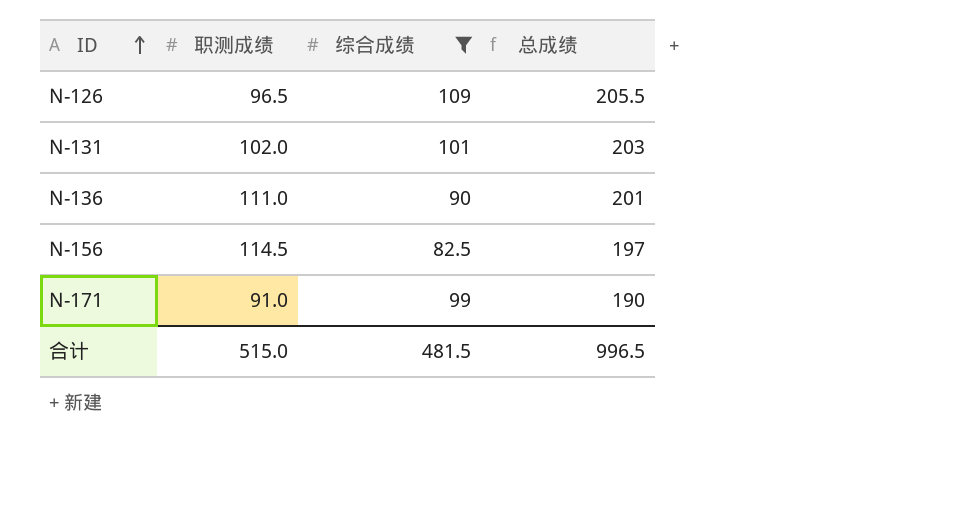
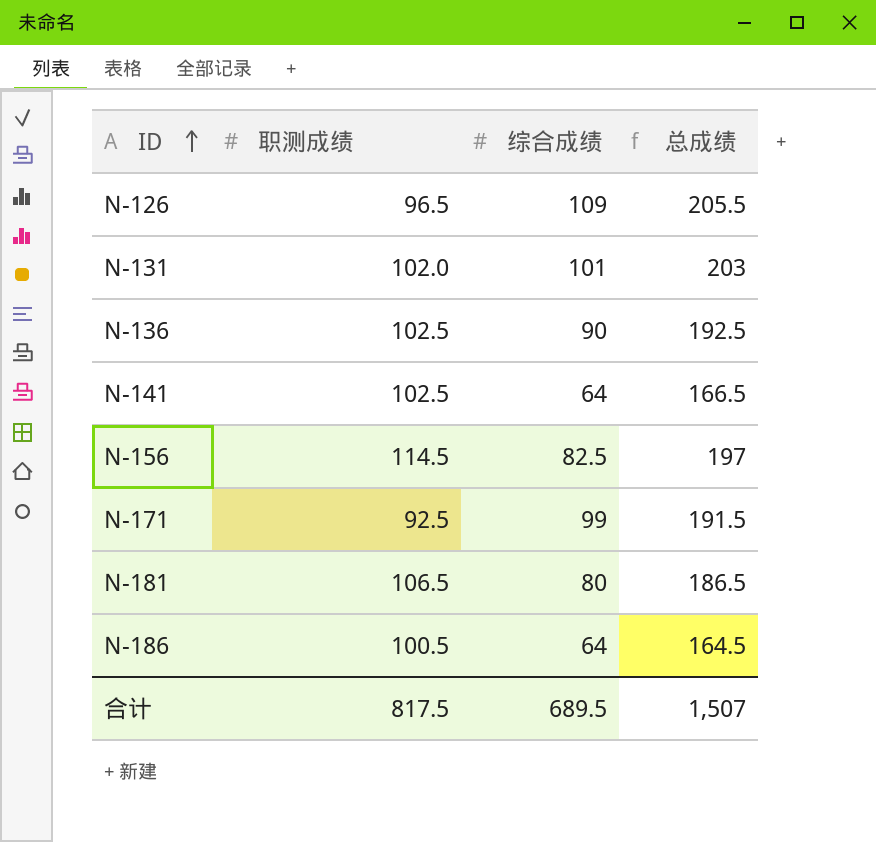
filter: 综合成绩 >= 82.5 -> none
N-136 | 职测成绩: 111.0 -> 102.5
N-136 | 总成绩: 201 -> 192.5
N-171 | 职测成绩: 91.0 -> 92.5
N-171 | 总成绩: 190 -> 191.5
合计 | 职测成绩: 515.0 -> 817.5
合计 | 综合成绩: 481.5 -> 689.5
合计 | 总成绩: 996.5 -> 1,507

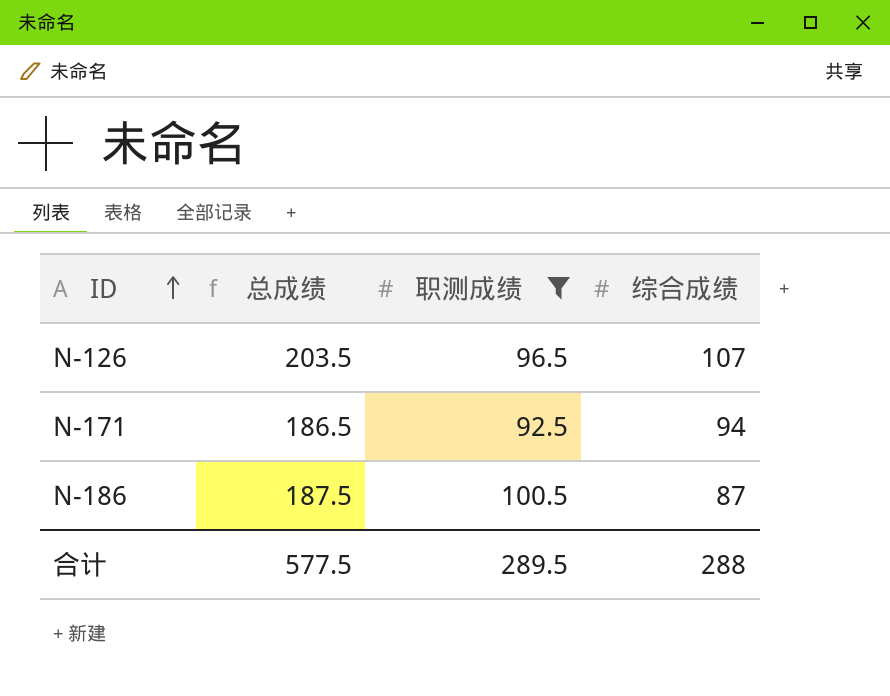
filter: none -> 职测成绩 <= 100.5
column 总成绩 | position: 4 -> 2
N-126 | 总成绩: 205.5 -> 203.5
N-126 | 综合成绩: 109 -> 107
N-171 | 总成绩: 191.5 -> 186.5
N-171 | 综合成绩: 99 -> 94
N-186 | 总成绩: 164.5 -> 187.5
N-186 | 综合成绩: 64 -> 87
合计 | 总成绩: 1,507 -> 577.5
合计 | 职测成绩: 817.5 -> 289.5
合计 | 综合成绩: 689.5 -> 288

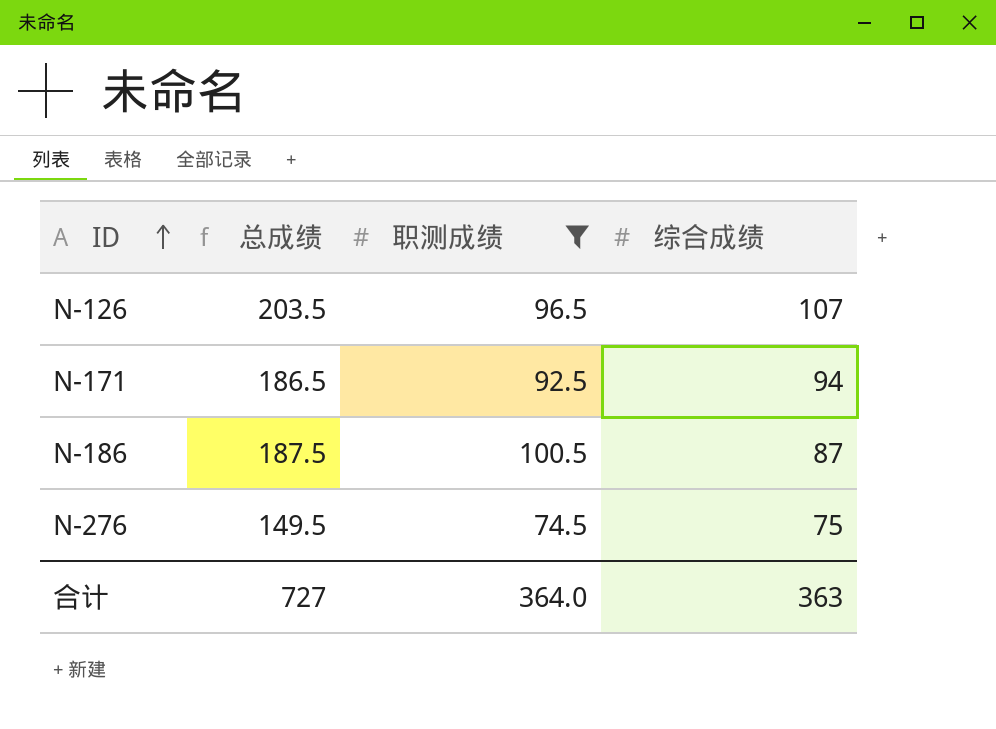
row N-276: none -> 149.5 | 74.5 | 75
合计 | 总成绩: 577.5 -> 727
合计 | 职测成绩: 289.5 -> 364.0
合计 | 综合成绩: 288 -> 363

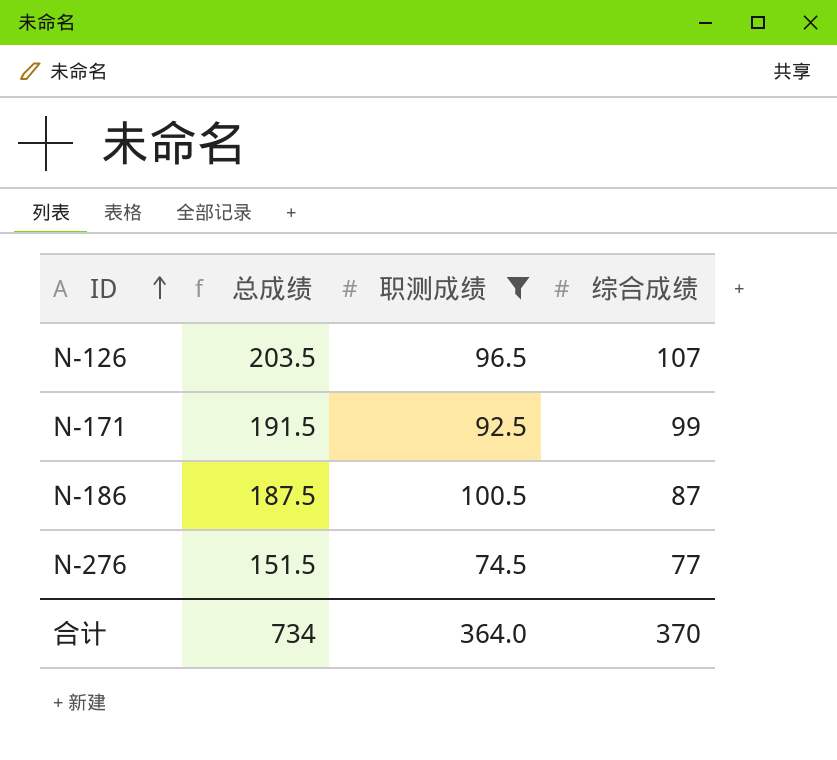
N-171 | 总成绩: 186.5 -> 191.5
N-171 | 综合成绩: 94 -> 99
N-276 | 总成绩: 149.5 -> 151.5
N-276 | 综合成绩: 75 -> 77
合计 | 总成绩: 727 -> 734
合计 | 综合成绩: 363 -> 370

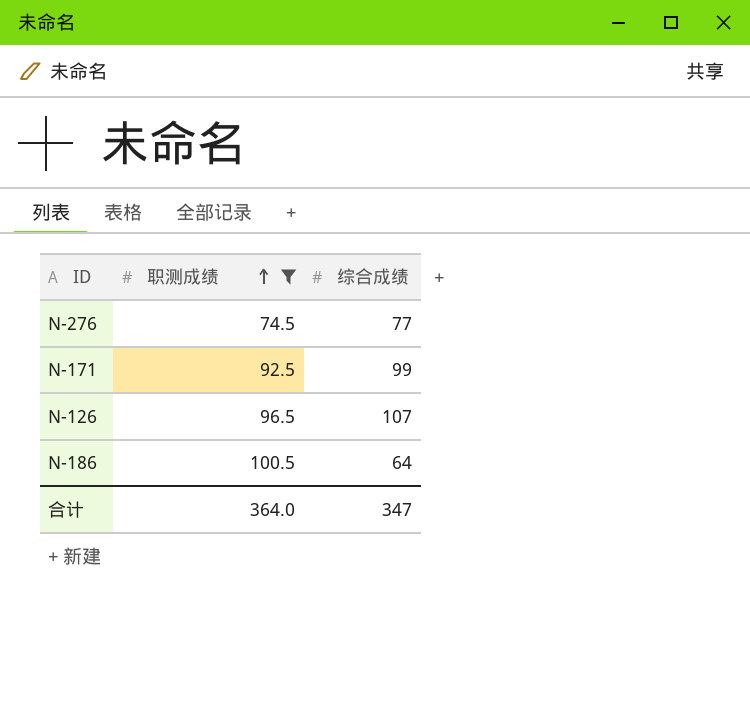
row order: ID ascending -> 职测成绩 ascending
column 总成绩 | formula: [职测成绩] + [综合成绩] -> none
N-186 | 综合成绩: 87 -> 64
合计 | 综合成绩: 370 -> 347

